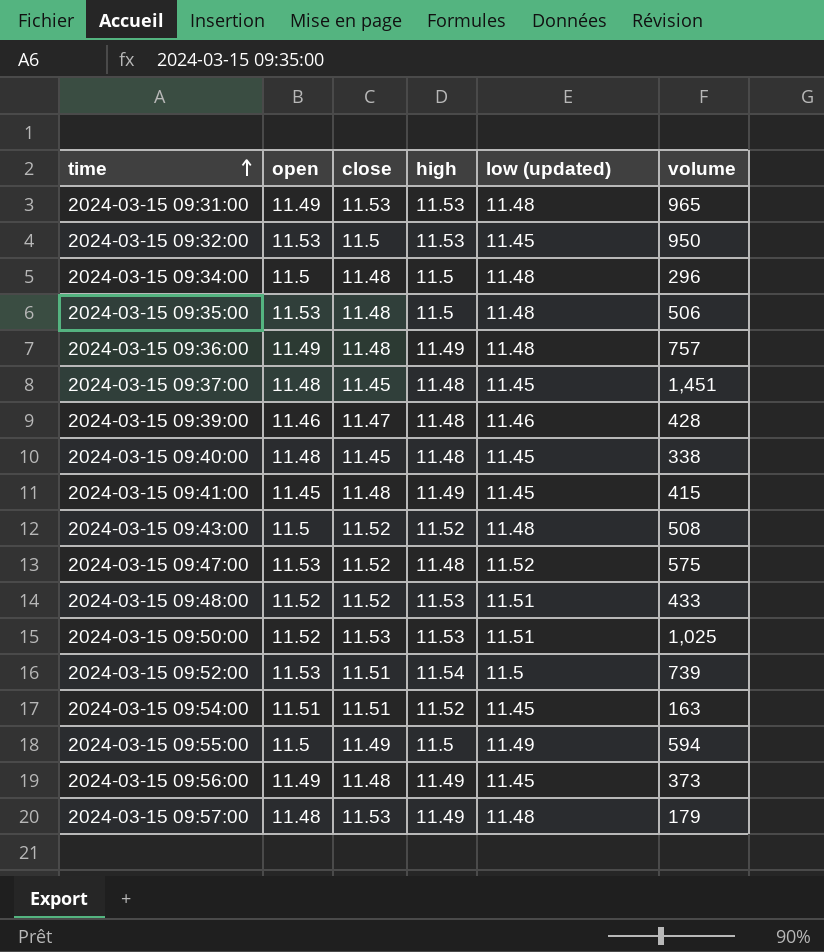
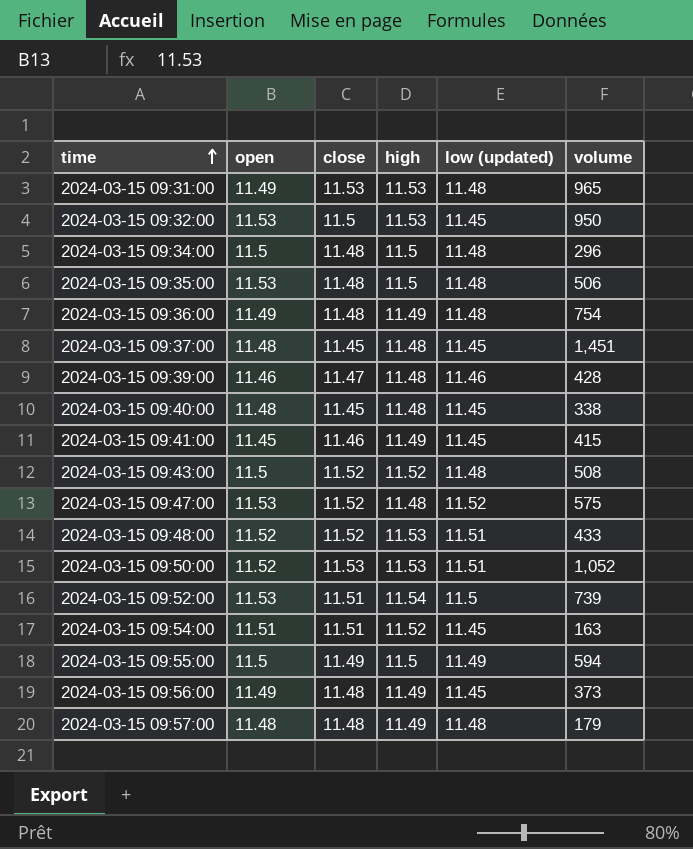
2024-03-15 09:36:00 | volume: 757 -> 754
2024-03-15 09:41:00 | close: 11.48 -> 11.46
2024-03-15 09:50:00 | volume: 1,025 -> 1,052
2024-03-15 09:57:00 | close: 11.53 -> 11.48

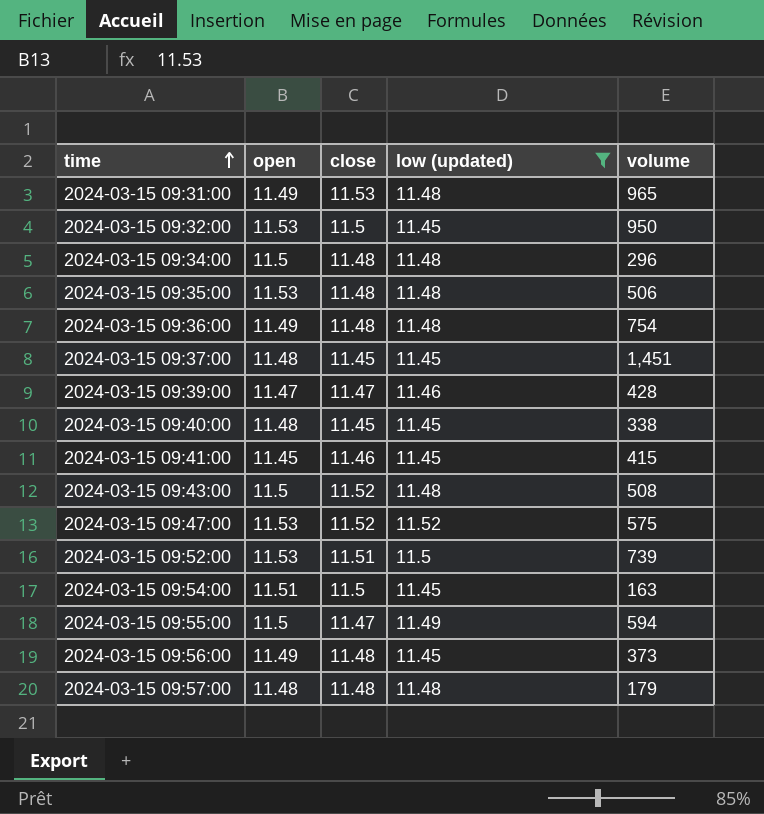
filter: none -> low (updated) != 11.51
column high | position: 4 -> none
2024-03-15 09:39:00 | open: 11.46 -> 11.47
2024-03-15 09:54:00 | close: 11.51 -> 11.5
2024-03-15 09:55:00 | close: 11.49 -> 11.47

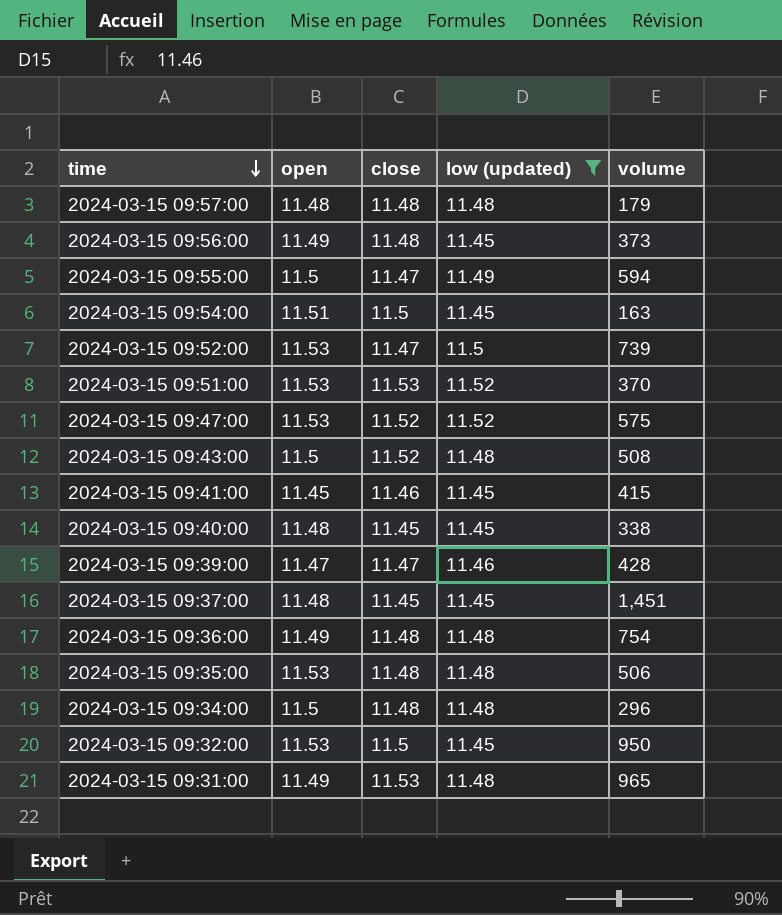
row order: time ascending -> time descending
2024-03-15 09:52:00 | close: 11.51 -> 11.47
row 2024-03-15 09:51:00: none -> 11.53 | 11.53 | 11.52 | 370

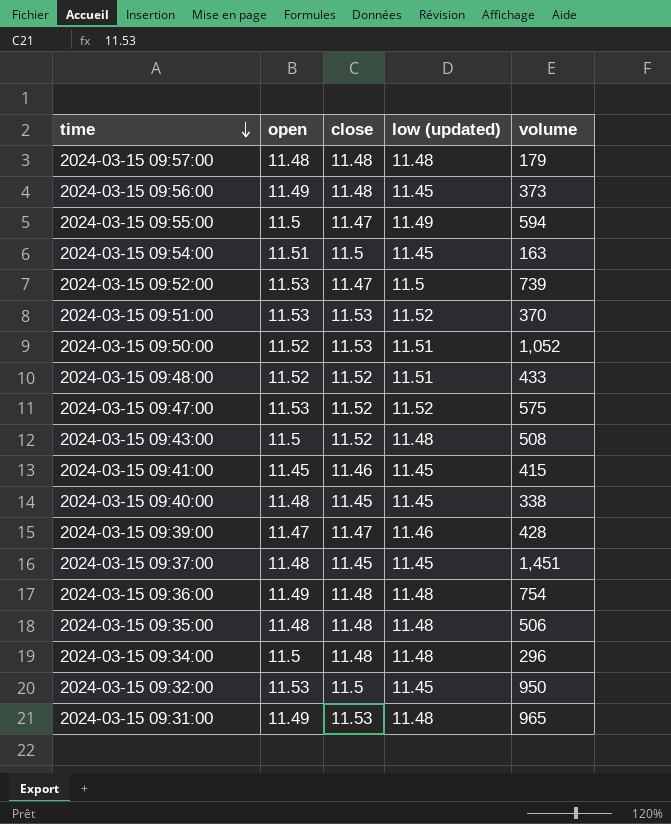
filter: low (updated) != 11.51 -> none
2024-03-15 09:35:00 | open: 11.53 -> 11.48

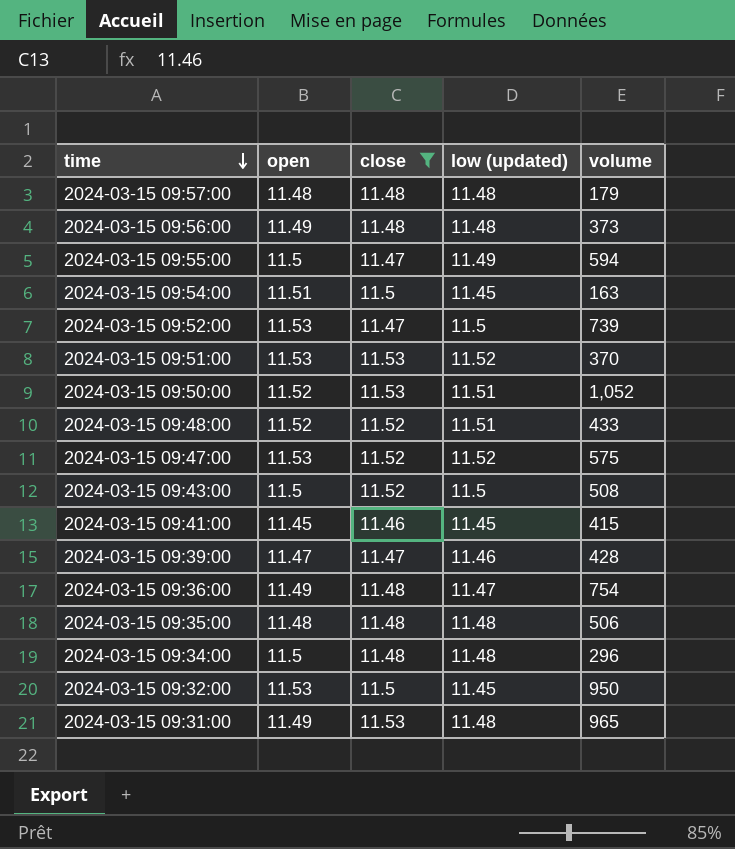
filter: none -> close != 11.45
2024-03-15 09:56:00 | low (updated): 11.45 -> 11.48
2024-03-15 09:43:00 | low (updated): 11.48 -> 11.5
2024-03-15 09:36:00 | low (updated): 11.48 -> 11.47

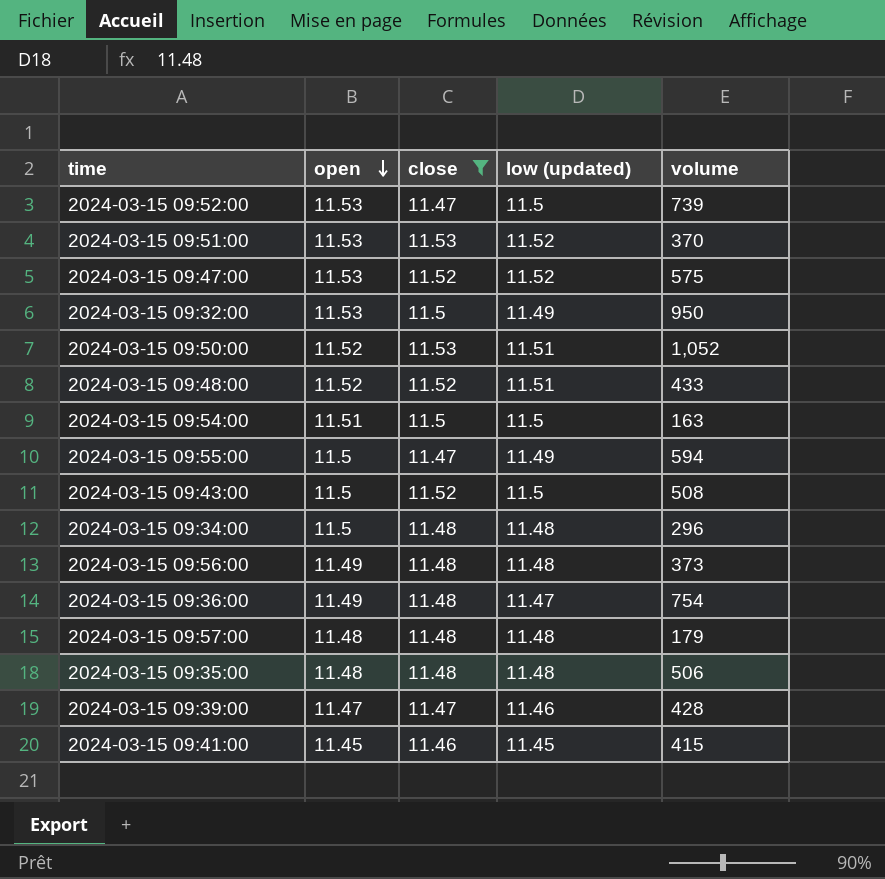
row order: time descending -> open descending
row 2024-03-15 09:31:00: 11.49 | 11.53 | 11.48 | 965 -> none
2024-03-15 09:32:00 | low (updated): 11.45 -> 11.49
2024-03-15 09:54:00 | low (updated): 11.45 -> 11.5

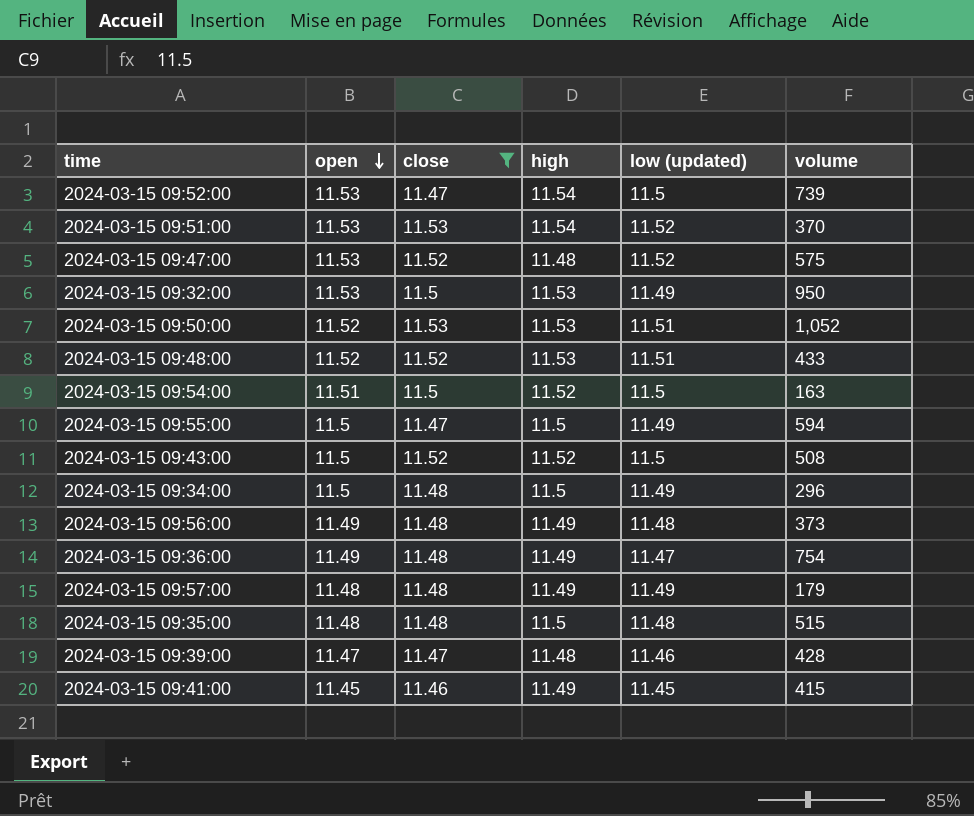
column high | position: none -> 4
2024-03-15 09:34:00 | low (updated): 11.48 -> 11.49
2024-03-15 09:57:00 | low (updated): 11.48 -> 11.49
2024-03-15 09:35:00 | volume: 506 -> 515

